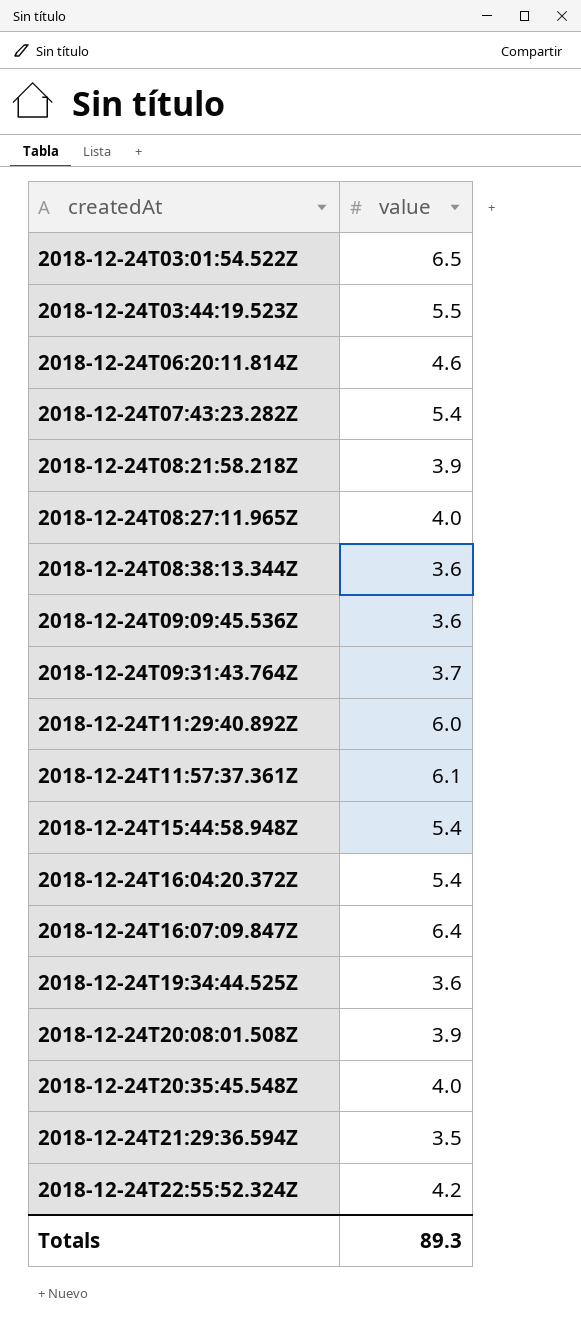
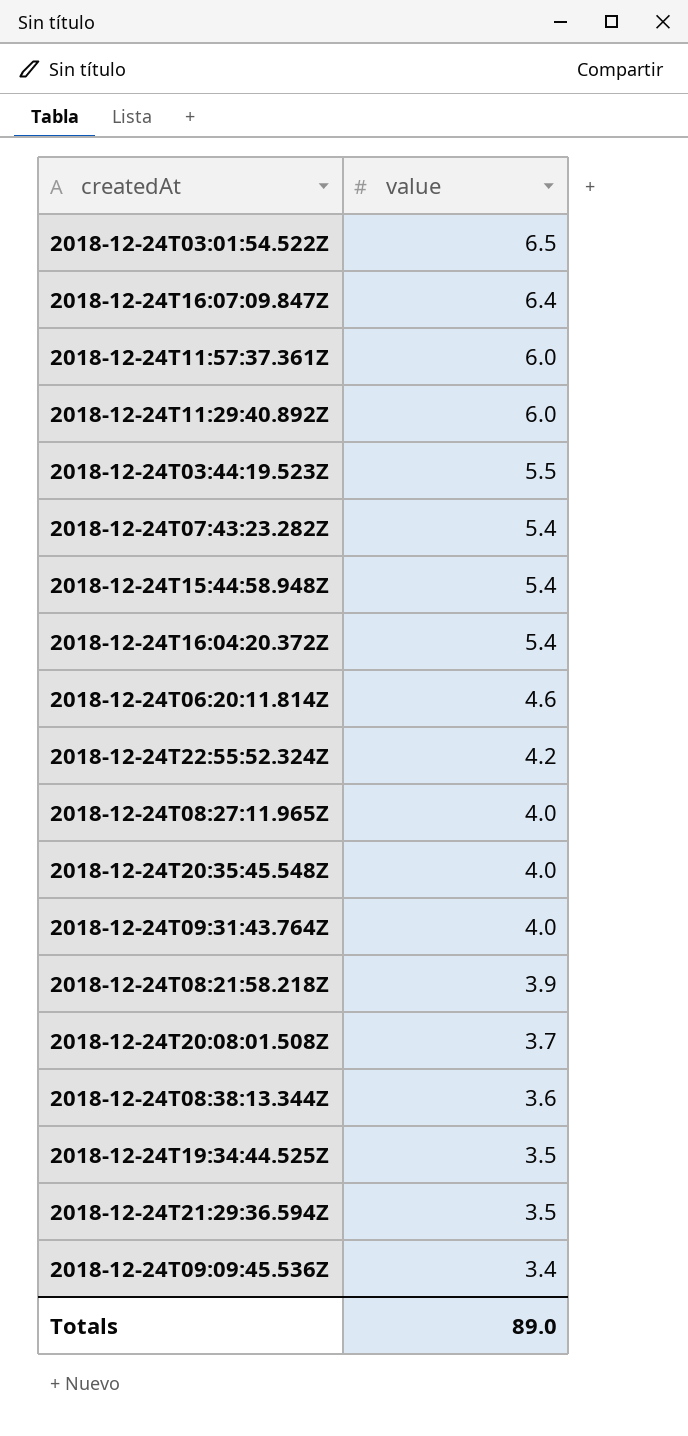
row order: createdAt ascending -> value descending
2018-12-24T11:57:37.361Z | value: 6.1 -> 6.0
2018-12-24T09:31:43.764Z | value: 3.7 -> 4.0
2018-12-24T20:08:01.508Z | value: 3.9 -> 3.7
2018-12-24T19:34:44.525Z | value: 3.6 -> 3.5
2018-12-24T09:09:45.536Z | value: 3.6 -> 3.4
Totals | value: 89.3 -> 89.0

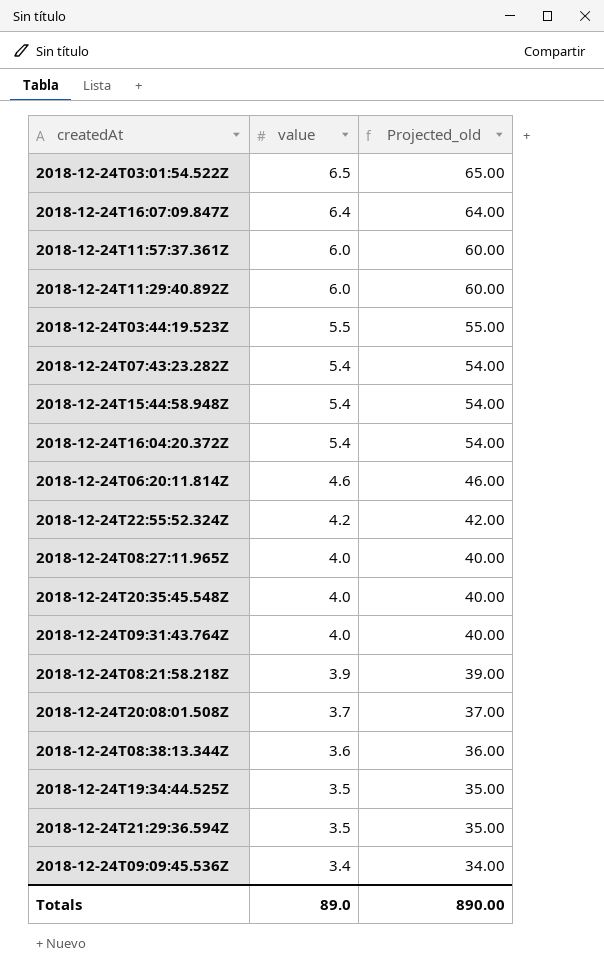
column Projected_old | formula: none -> [value] * 10

